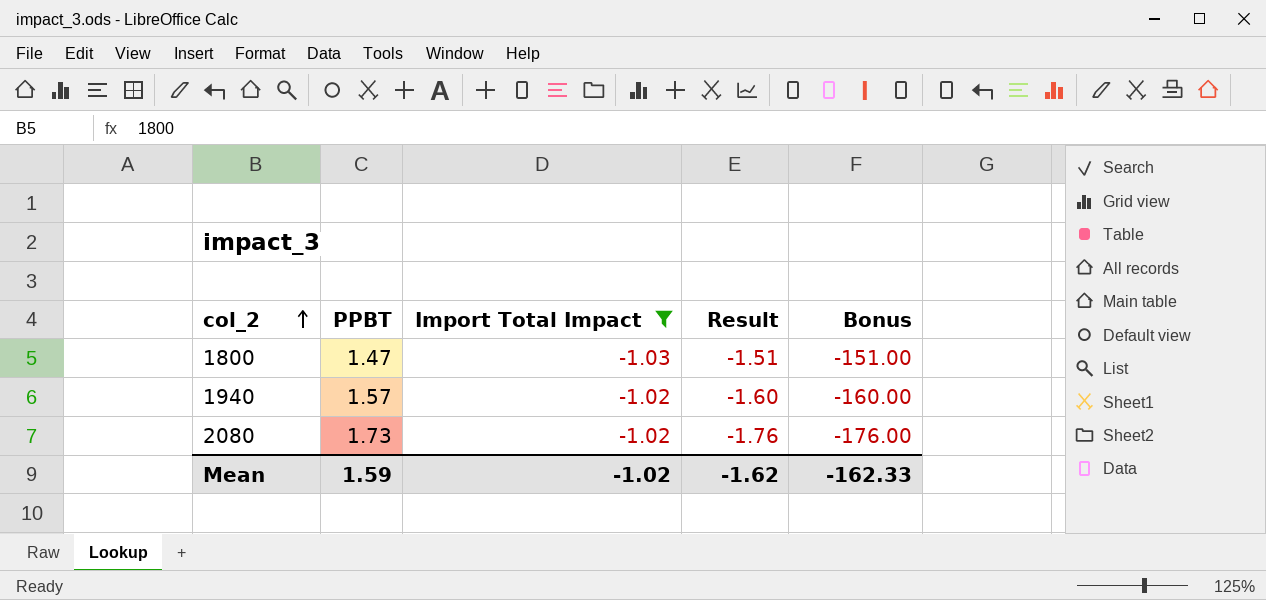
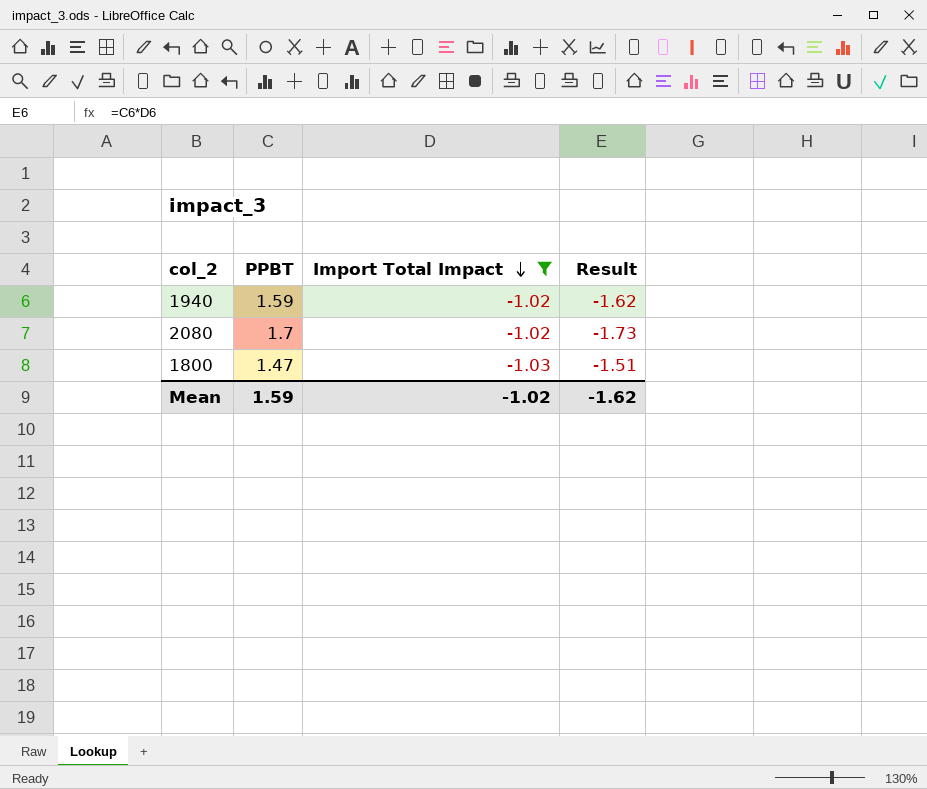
row order: col_2 ascending -> Import Total Impact descending
column Bonus | formula: [Result] * 100 -> none
1940 | PPBT: 1.57 -> 1.59
1940 | Result: -1.60 -> -1.62
2080 | PPBT: 1.73 -> 1.7
2080 | Result: -1.76 -> -1.73

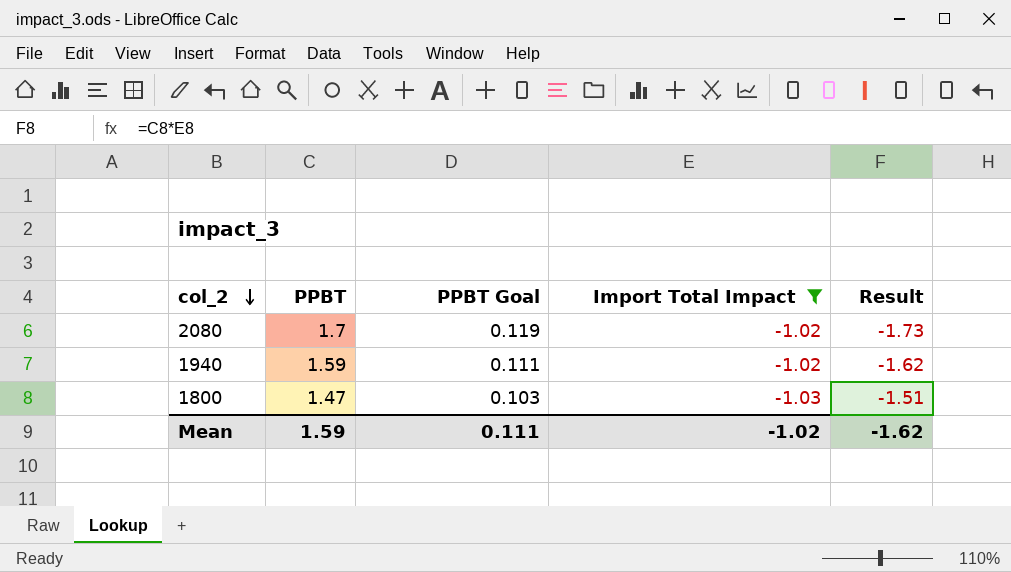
row order: Import Total Impact descending -> col_2 descending
column PPBT Goal | formula: none -> [PPBT] * 0.07

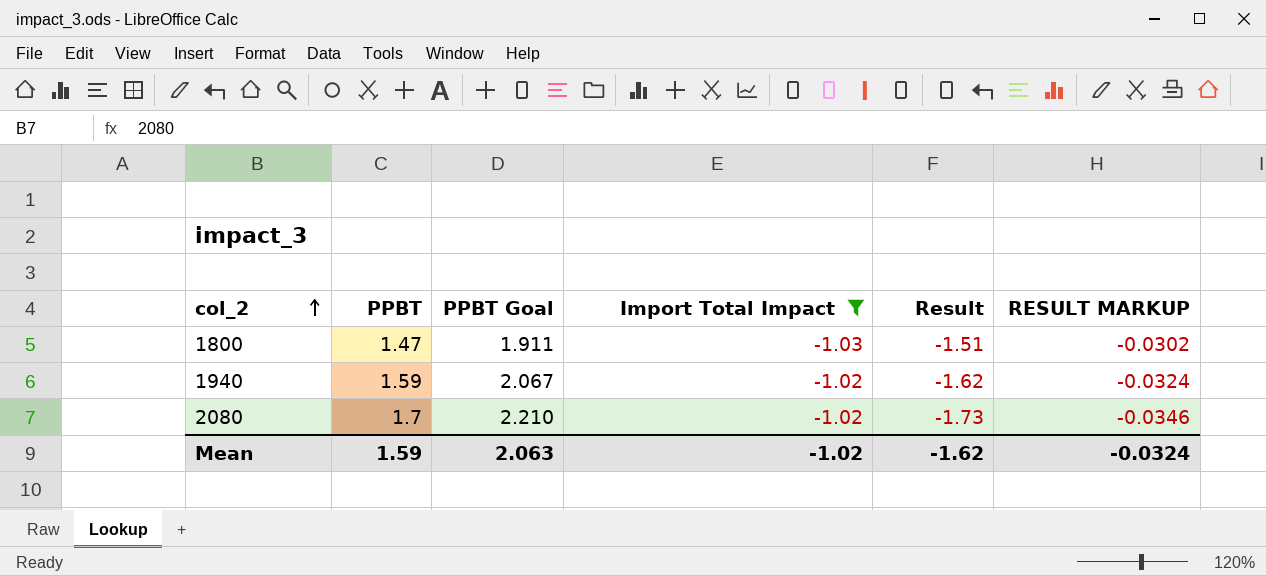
row order: col_2 descending -> col_2 ascending
column PPBT Goal | formula: [PPBT] * 0.07 -> [PPBT] * 1.3
column RESULT MARKUP | formula: none -> [Result] * 0.02
Mean | PPBT Goal: 0.111 -> 2.063

